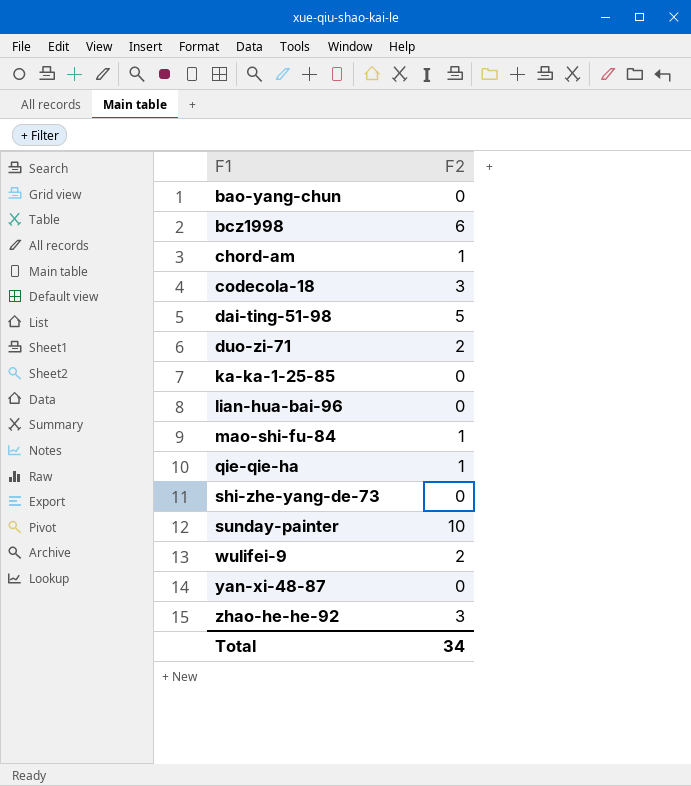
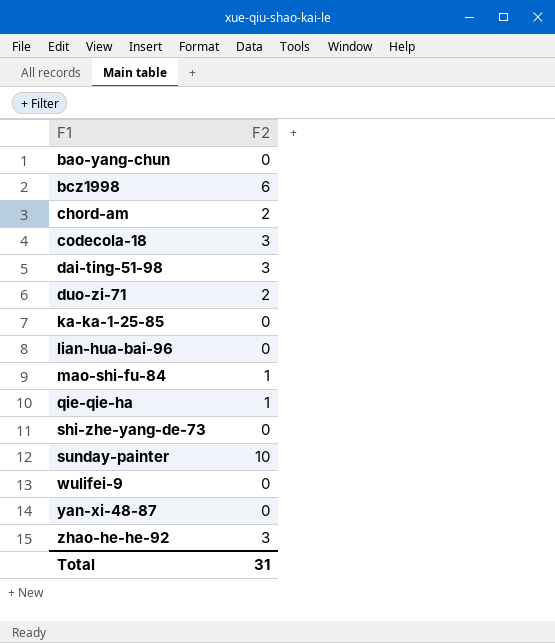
chord-am | F2: 1 -> 2
dai-ting-51-98 | F2: 5 -> 3
wulifei-9 | F2: 2 -> 0
Total | F2: 34 -> 31

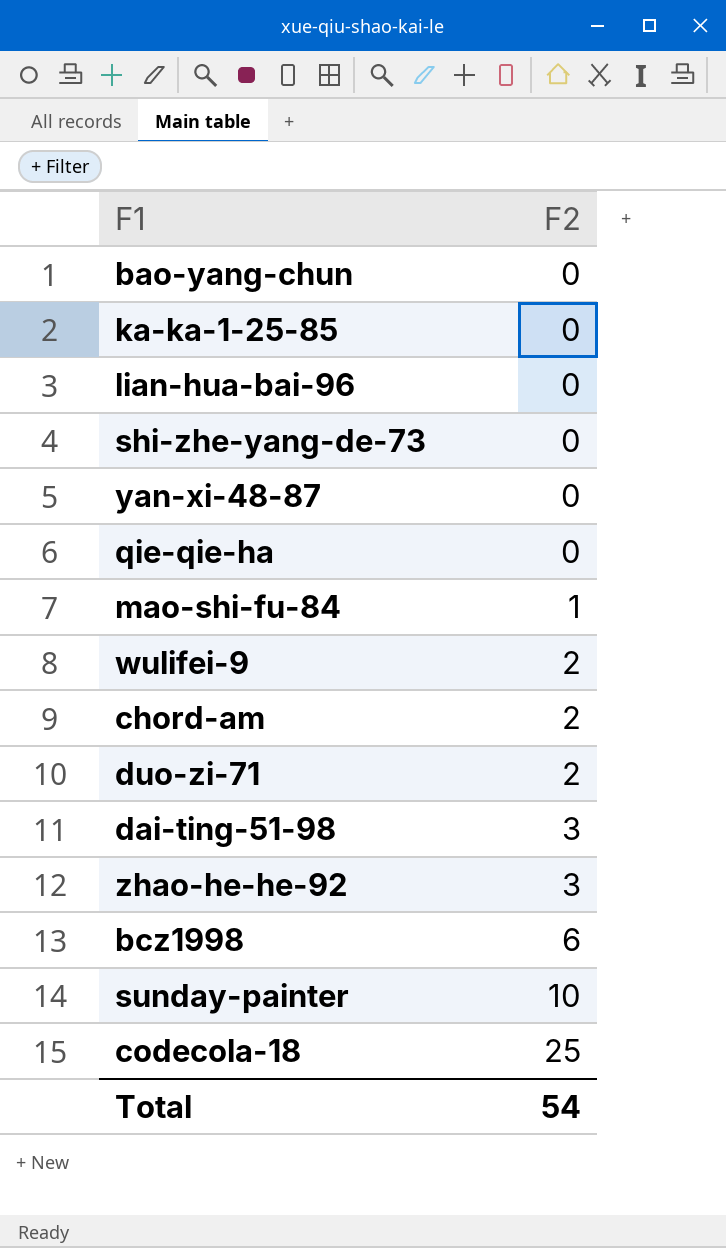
row order: F1 ascending -> F2 ascending
qie-qie-ha | F2: 1 -> 0
wulifei-9 | F2: 0 -> 2
codecola-18 | F2: 3 -> 25
Total | F2: 31 -> 54

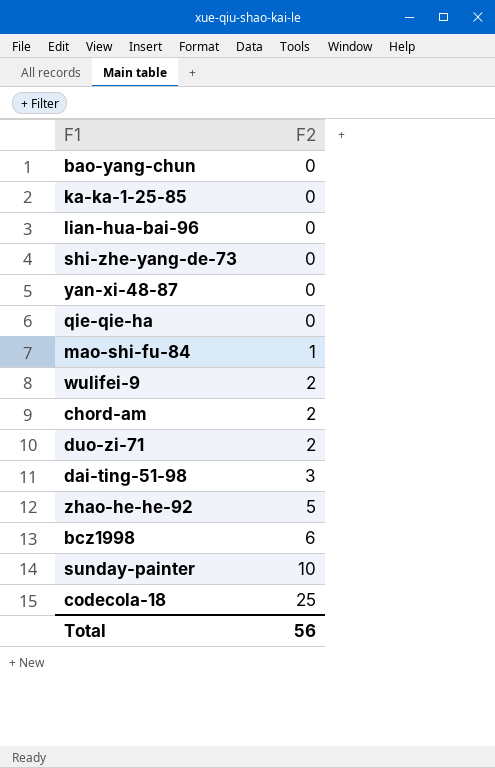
zhao-he-he-92 | F2: 3 -> 5
Total | F2: 54 -> 56

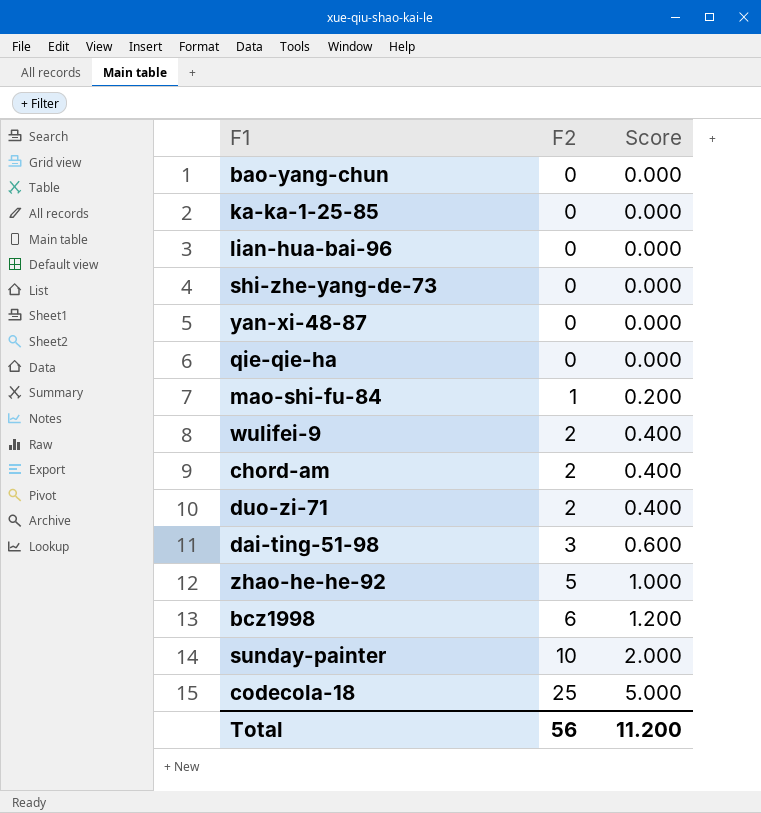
column Score | formula: none -> [F2] * 0.2

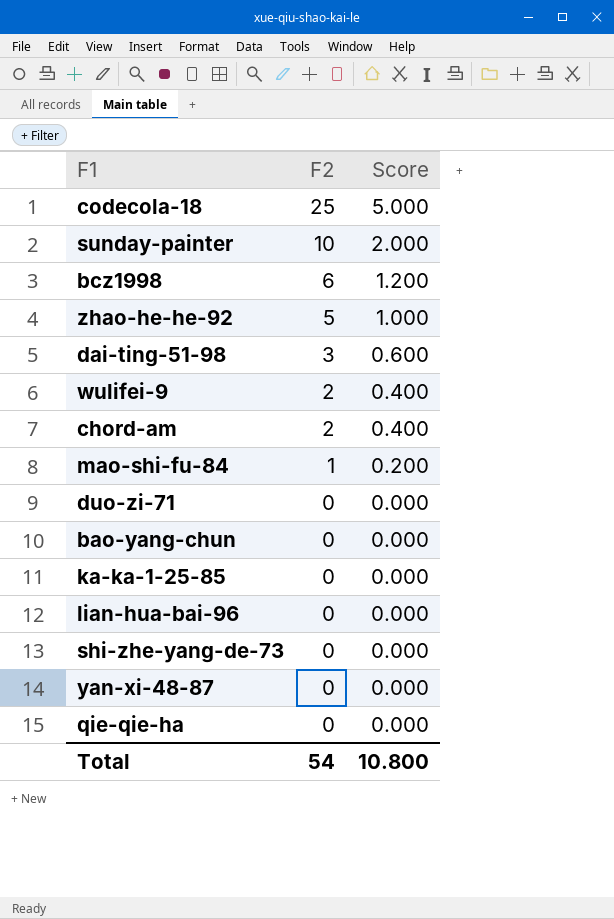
row order: F2 ascending -> F2 descending
duo-zi-71 | F2: 2 -> 0
duo-zi-71 | Score: 0.400 -> 0.000
Total | F2: 56 -> 54
Total | Score: 11.200 -> 10.800

